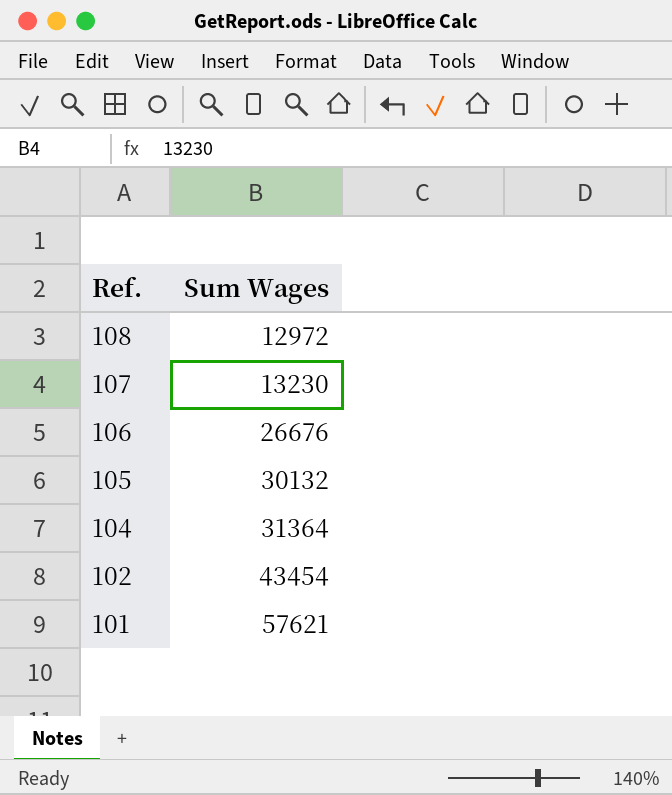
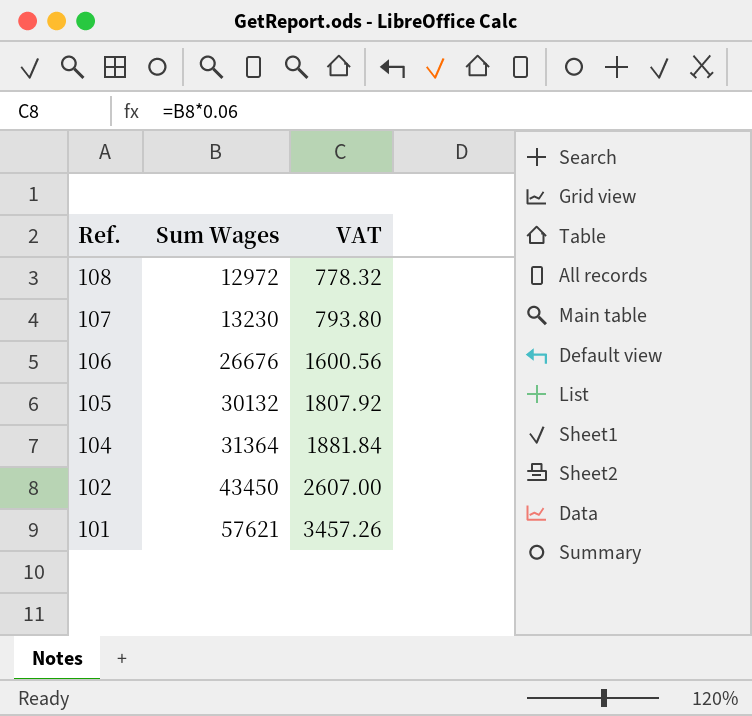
column VAT | formula: none -> [Sum Wages] * 0.06
102 | Sum Wages: 43454 -> 43450

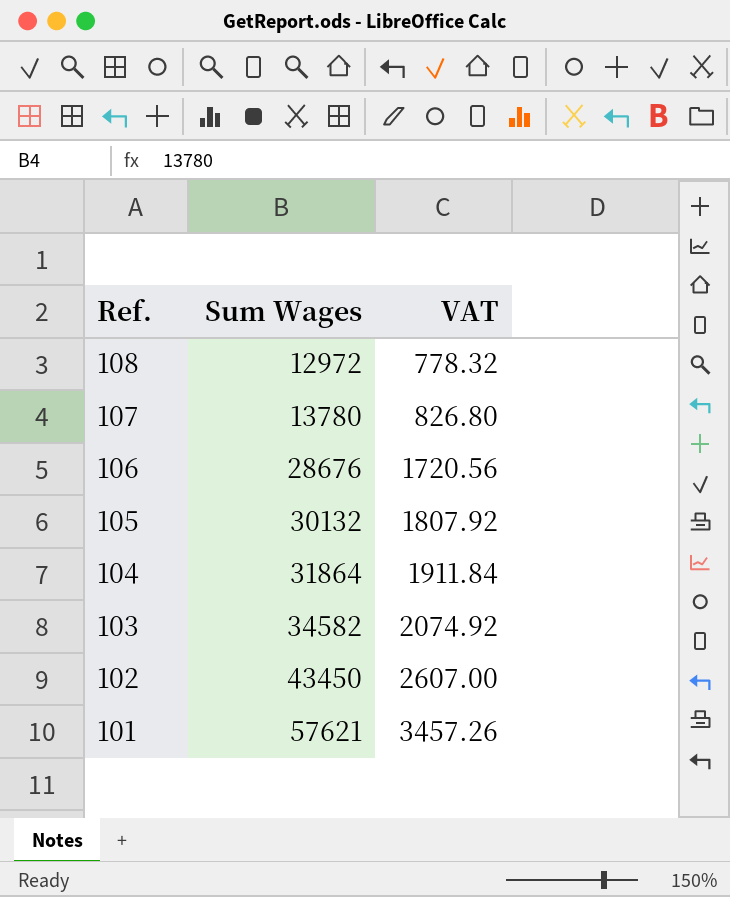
107 | Sum Wages: 13230 -> 13780
107 | VAT: 793.80 -> 826.80
106 | Sum Wages: 26676 -> 28676
106 | VAT: 1600.56 -> 1720.56
104 | Sum Wages: 31364 -> 31864
104 | VAT: 1881.84 -> 1911.84
row 103: none -> 34582 | 2074.92

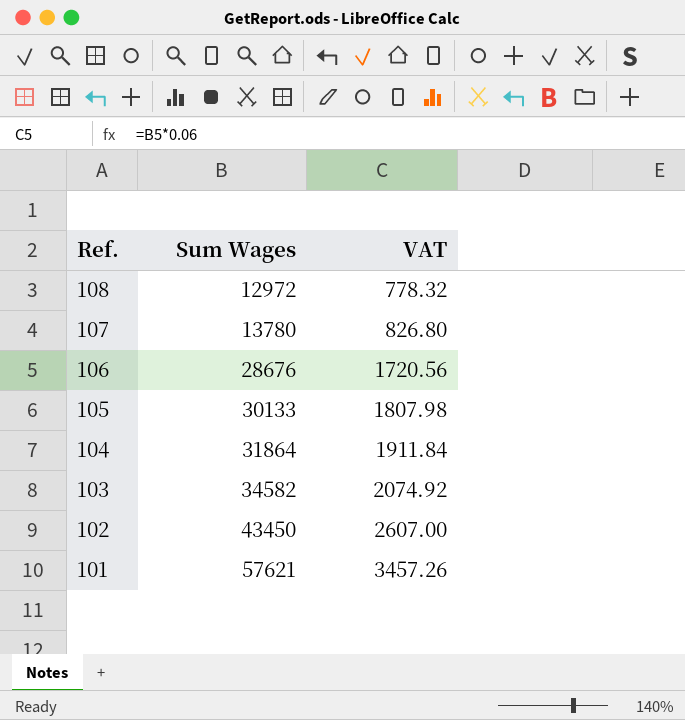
105 | Sum Wages: 30132 -> 30133
105 | VAT: 1807.92 -> 1807.98

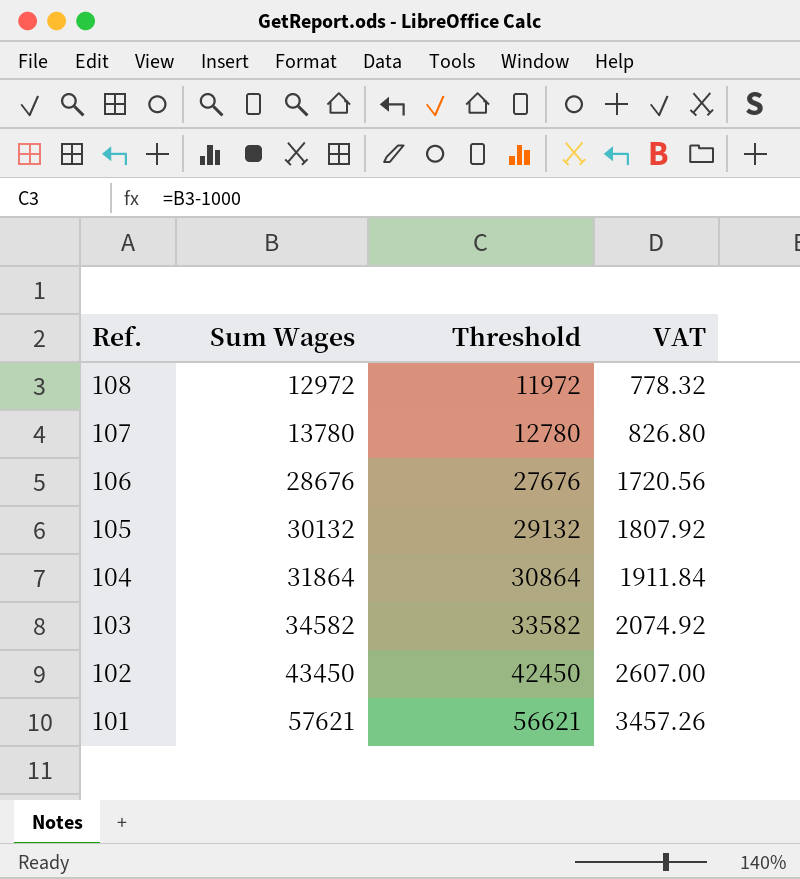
column Threshold | formula: none -> [Sum Wages] - 1000
105 | Sum Wages: 30133 -> 30132
105 | VAT: 1807.98 -> 1807.92

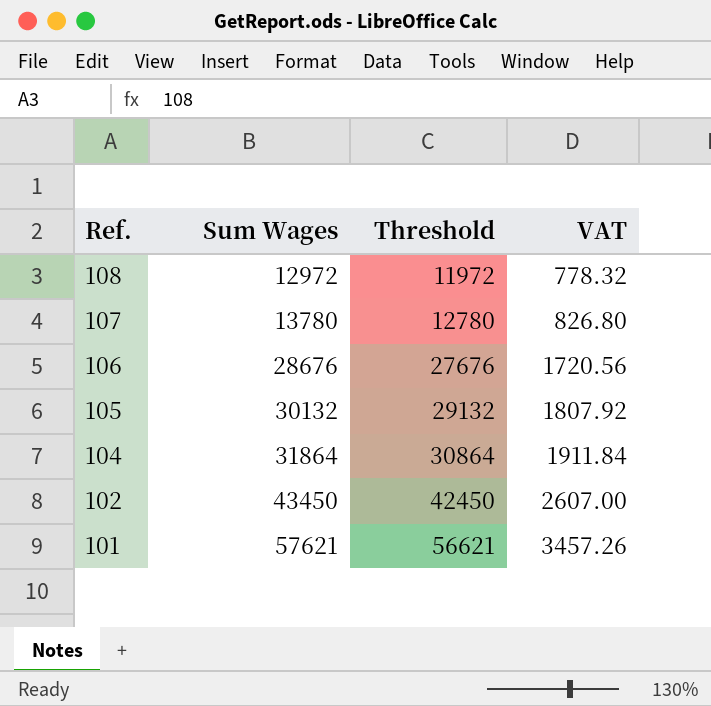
row 103: 34582 | 33582 | 2074.92 -> none

